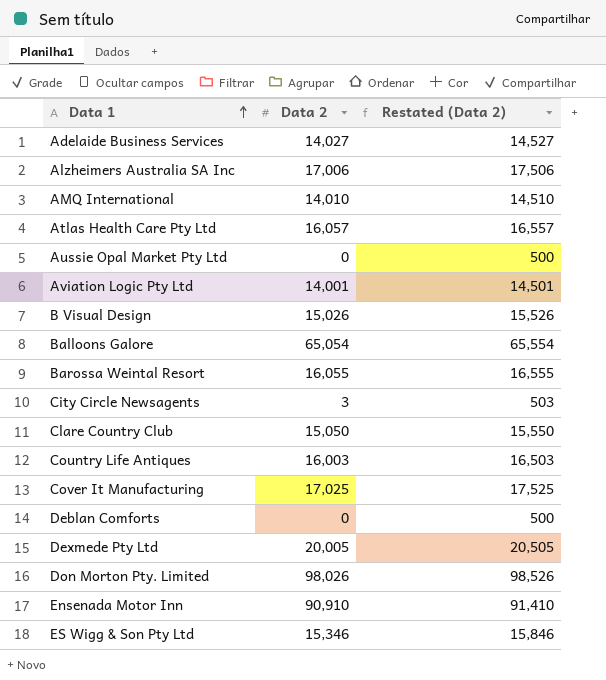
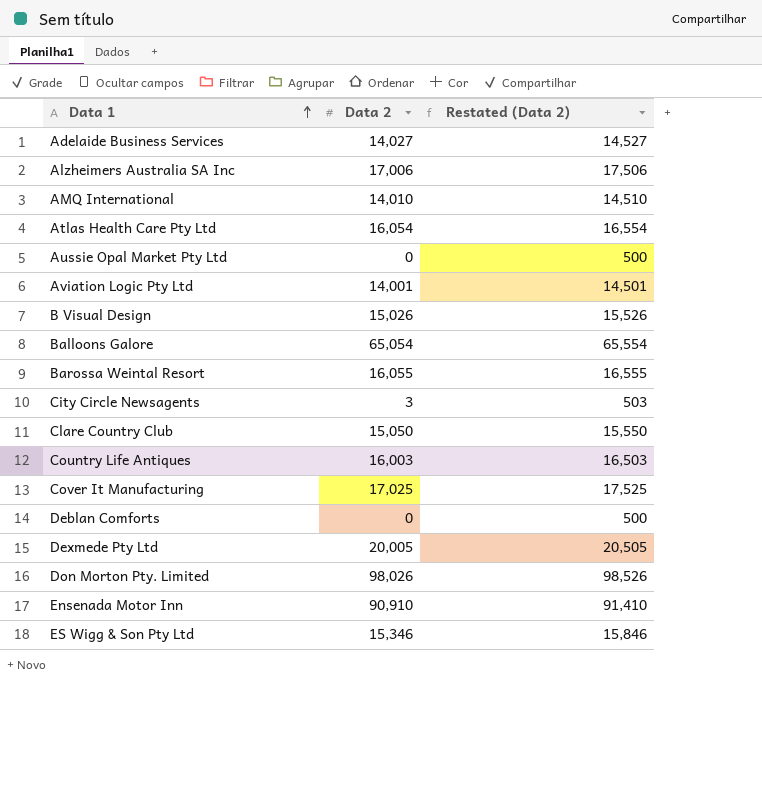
Atlas Health Care Pty Ltd | Data 2: 16,057 -> 16,054
Atlas Health Care Pty Ltd | Restated (Data 2): 16,557 -> 16,554

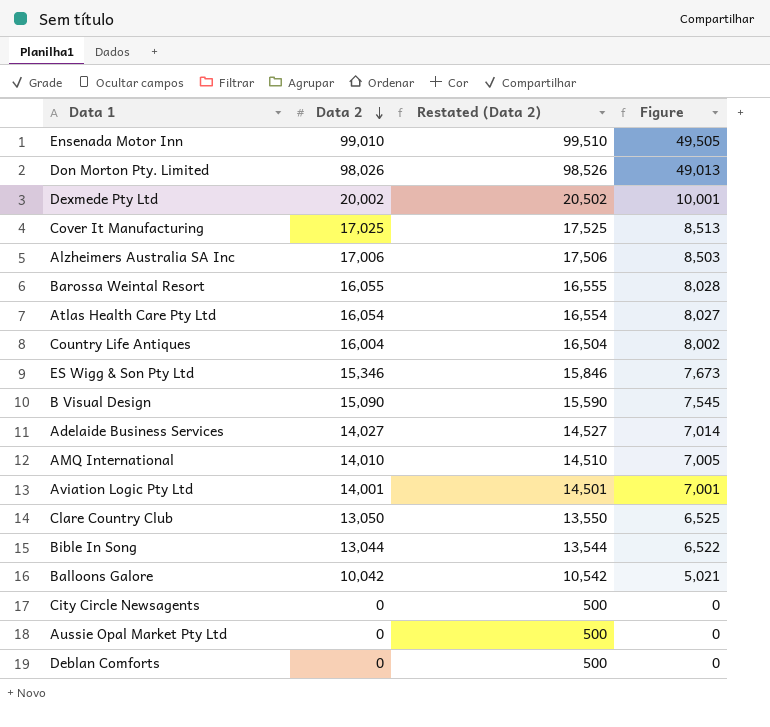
row order: Data 1 ascending -> Data 2 descending
column Figure | formula: none -> [Data 2] * 0.5
Ensenada Motor Inn | Data 2: 90,910 -> 99,010
Ensenada Motor Inn | Restated (Data 2): 91,410 -> 99,510
Dexmede Pty Ltd | Data 2: 20,005 -> 20,002
Dexmede Pty Ltd | Restated (Data 2): 20,505 -> 20,502
Country Life Antiques | Data 2: 16,003 -> 16,004
Country Life Antiques | Restated (Data 2): 16,503 -> 16,504
B Visual Design | Data 2: 15,026 -> 15,090
B Visual Design | Restated (Data 2): 15,526 -> 15,590
Clare Country Club | Data 2: 15,050 -> 13,050
Clare Country Club | Restated (Data 2): 15,550 -> 13,550
row Bible In Song: none -> 13,044 | 13,544 | 6,522
Balloons Galore | Data 2: 65,054 -> 10,042
Balloons Galore | Restated (Data 2): 65,554 -> 10,542
City Circle Newsagents | Data 2: 3 -> 0
City Circle Newsagents | Restated (Data 2): 503 -> 500

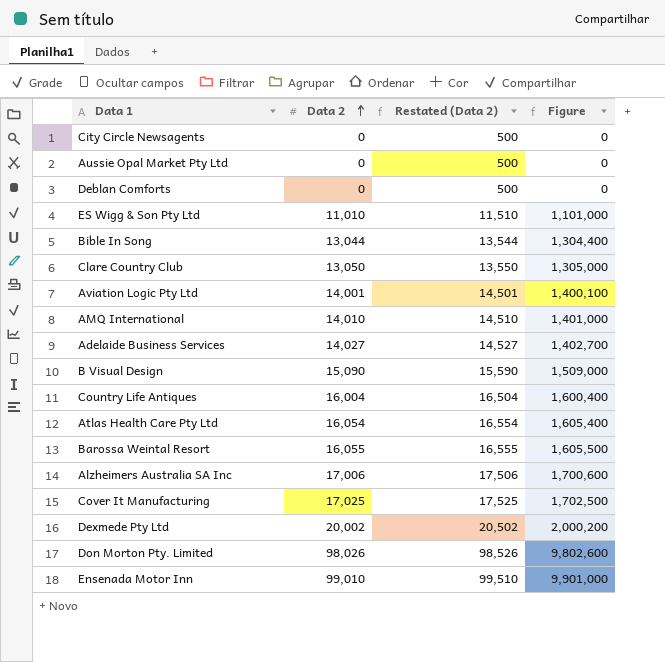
row order: Data 2 descending -> Data 2 ascending
column Figure | formula: [Data 2] * 0.5 -> [Data 2] * 100
row Balloons Galore: 10,042 | 10,542 | 5,021 -> none
ES Wigg & Son Pty Ltd | Data 2: 15,346 -> 11,010
ES Wigg & Son Pty Ltd | Restated (Data 2): 15,846 -> 11,510

